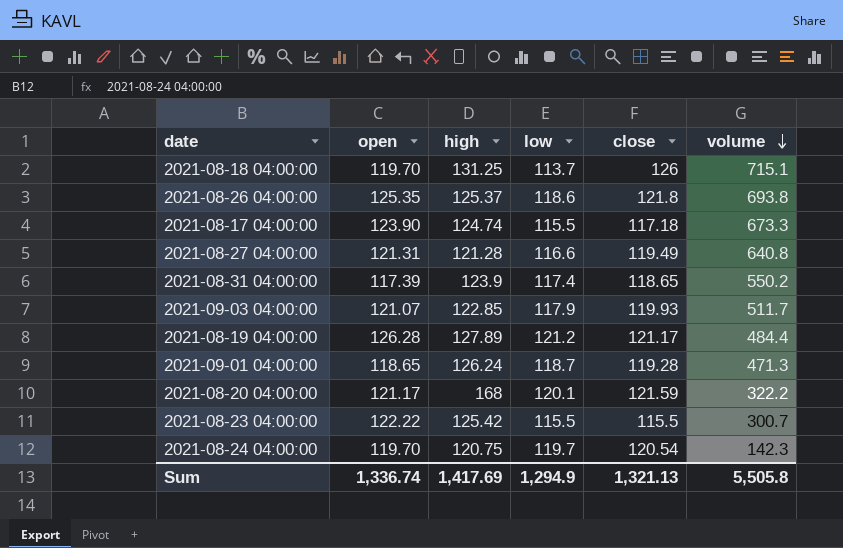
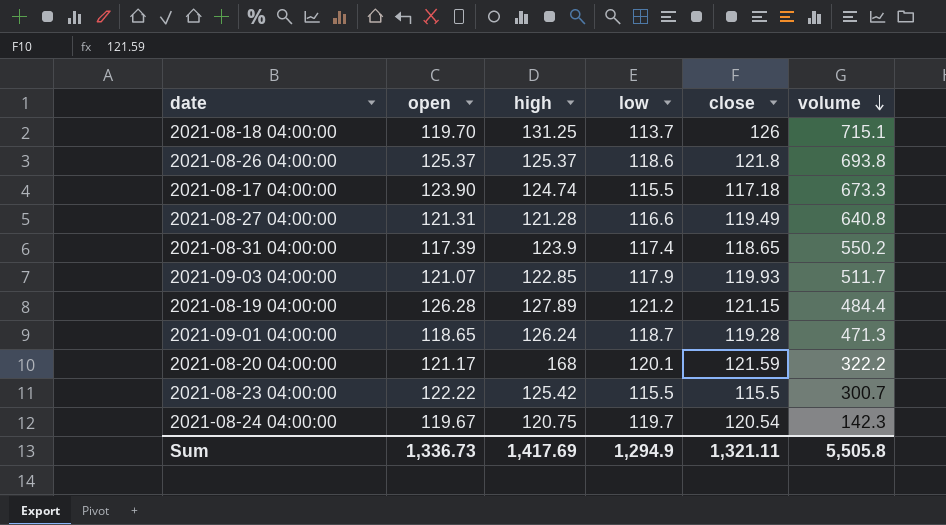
2021-08-26 04:00:00 | open: 125.35 -> 125.37
2021-08-19 04:00:00 | close: 121.17 -> 121.15
2021-08-24 04:00:00 | open: 119.70 -> 119.67
Sum | open: 1,336.74 -> 1,336.73
Sum | close: 1,321.13 -> 1,321.11

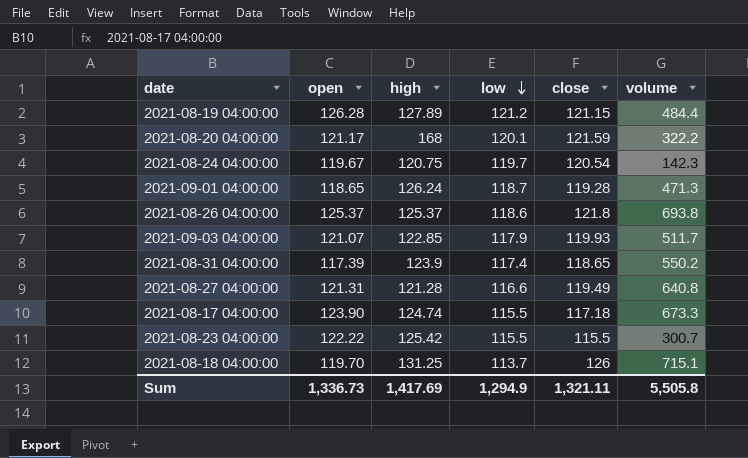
row order: volume descending -> low descending

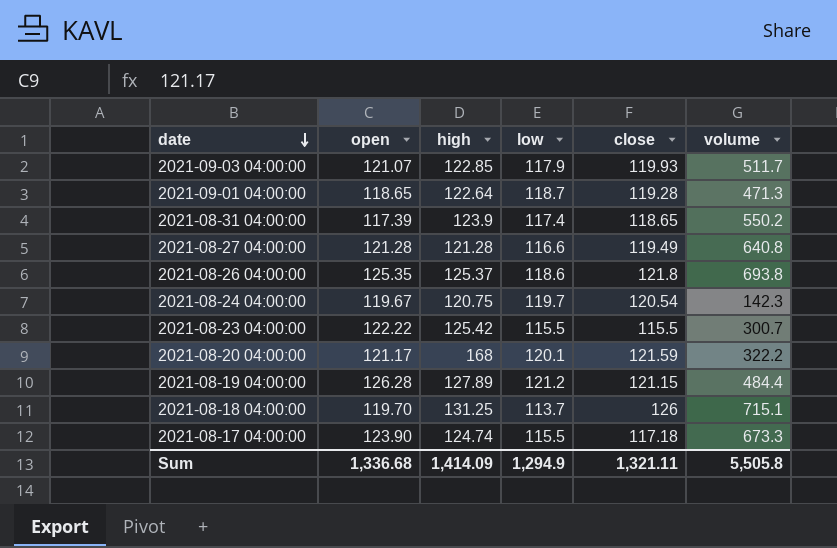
row order: low descending -> date descending
2021-09-01 04:00:00 | high: 126.24 -> 122.64
2021-08-27 04:00:00 | open: 121.31 -> 121.28
2021-08-26 04:00:00 | open: 125.37 -> 125.35
Sum | open: 1,336.73 -> 1,336.68
Sum | high: 1,417.69 -> 1,414.09

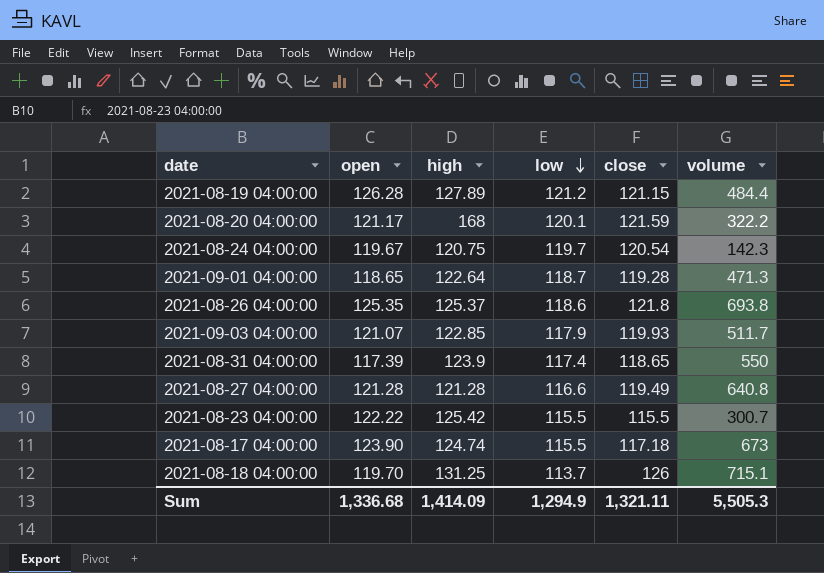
row order: date descending -> low descending
2021-08-31 04:00:00 | volume: 550.2 -> 550
2021-08-17 04:00:00 | volume: 673.3 -> 673
Sum | volume: 5,505.8 -> 5,505.3

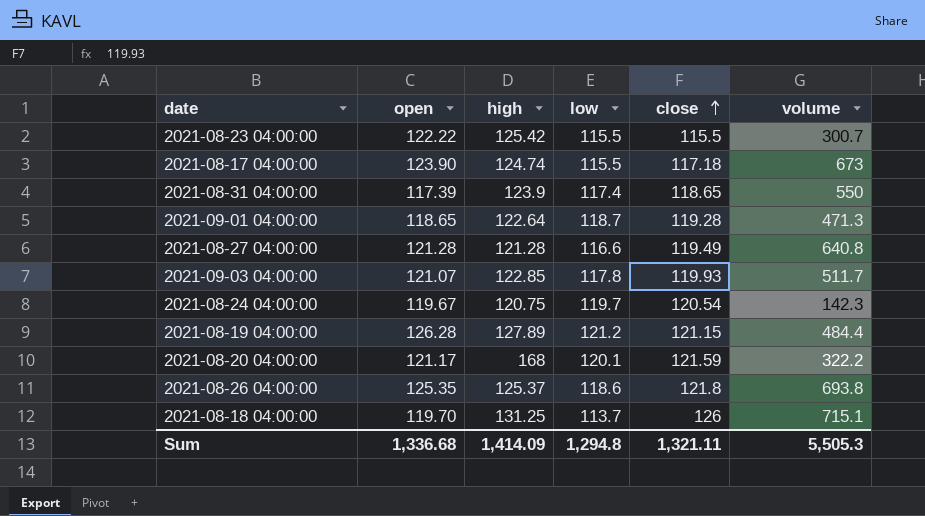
row order: low descending -> close ascending
2021-09-03 04:00:00 | low: 117.9 -> 117.8
Sum | low: 1,294.9 -> 1,294.8

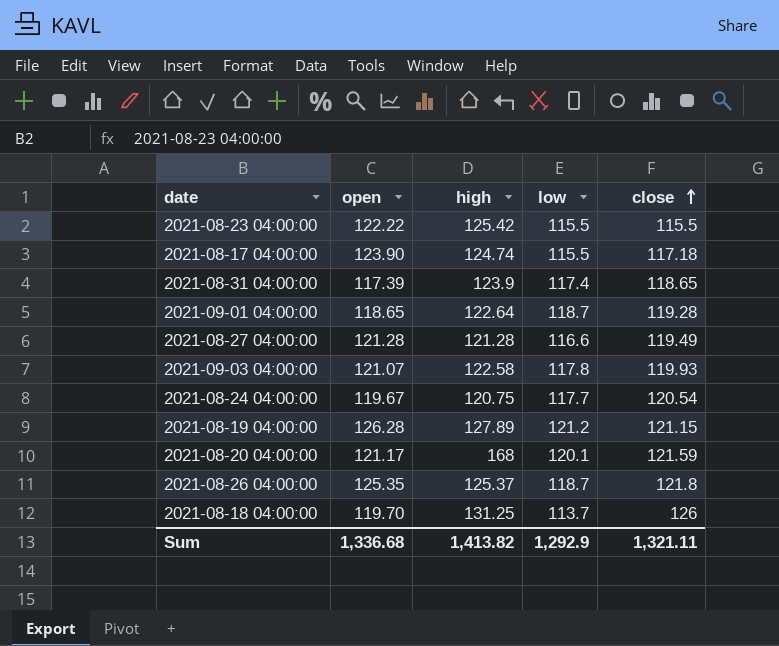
column volume | position: 6 -> none
2021-09-03 04:00:00 | high: 122.85 -> 122.58
2021-08-24 04:00:00 | low: 119.7 -> 117.7
2021-08-26 04:00:00 | low: 118.6 -> 118.7
Sum | high: 1,414.09 -> 1,413.82
Sum | low: 1,294.8 -> 1,292.9

